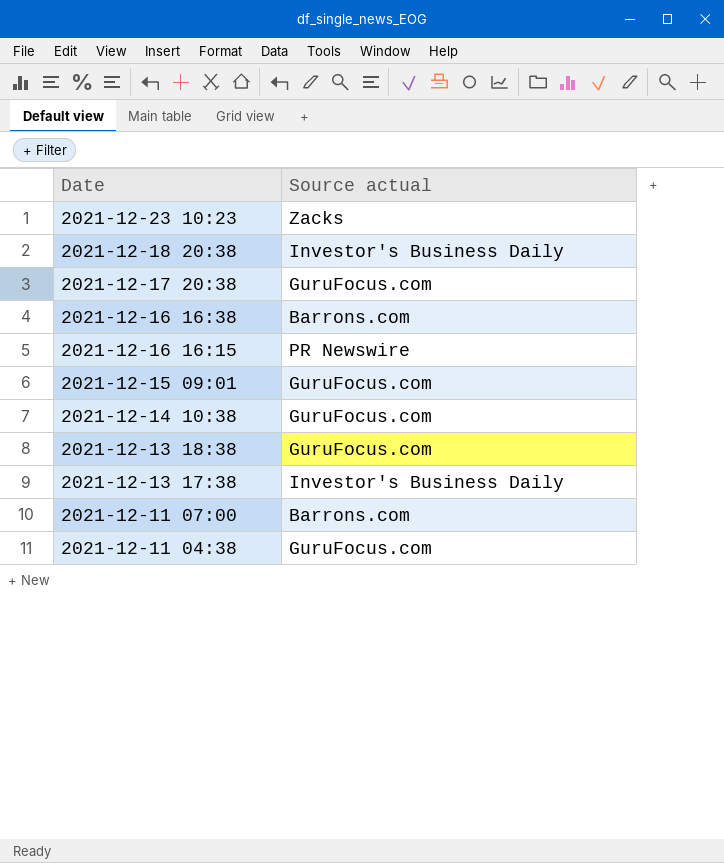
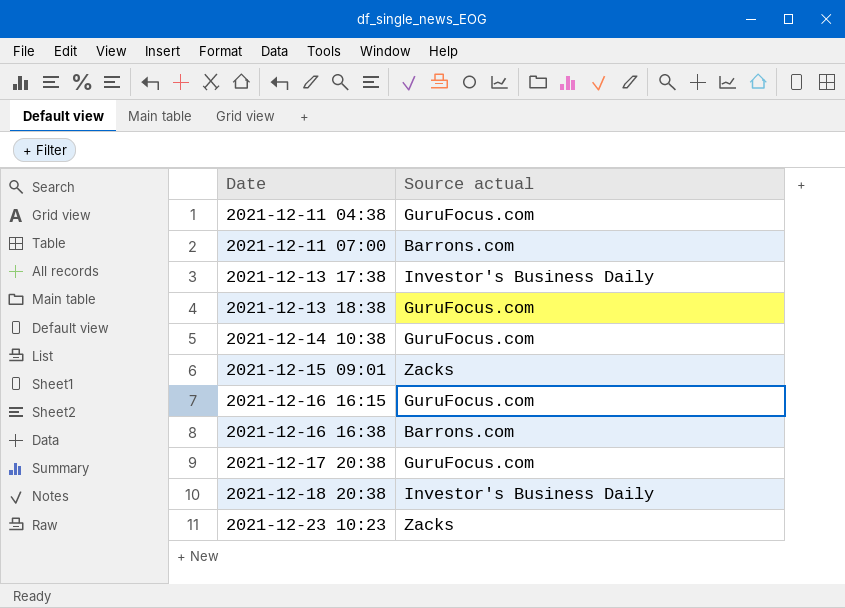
row order: Date descending -> Date ascending
2021-12-15 09:01 | Source actual: GuruFocus.com -> Zacks
2021-12-16 16:15 | Source actual: PR Newswire -> GuruFocus.com

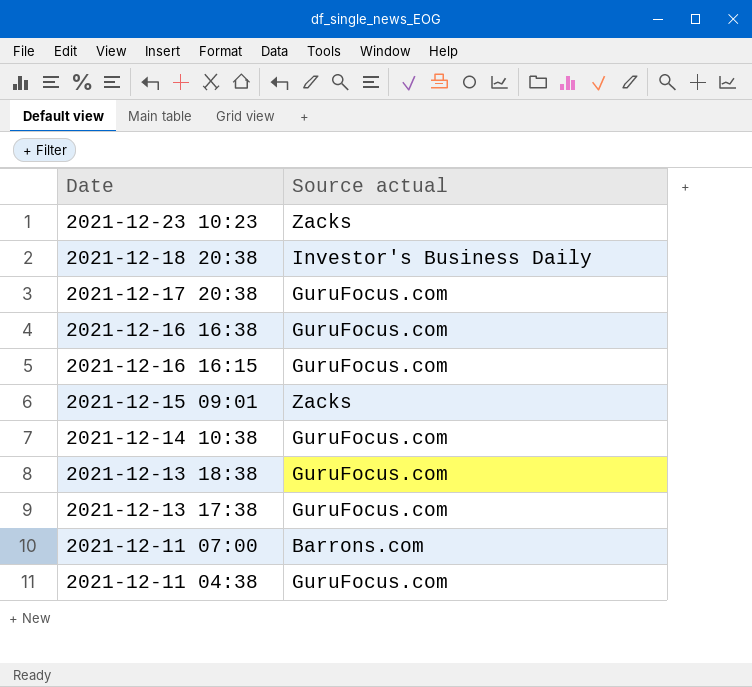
row order: Date ascending -> Date descending
2021-12-16 16:38 | Source actual: Barrons.com -> GuruFocus.com
2021-12-13 17:38 | Source actual: Investor's Business Daily -> GuruFocus.com

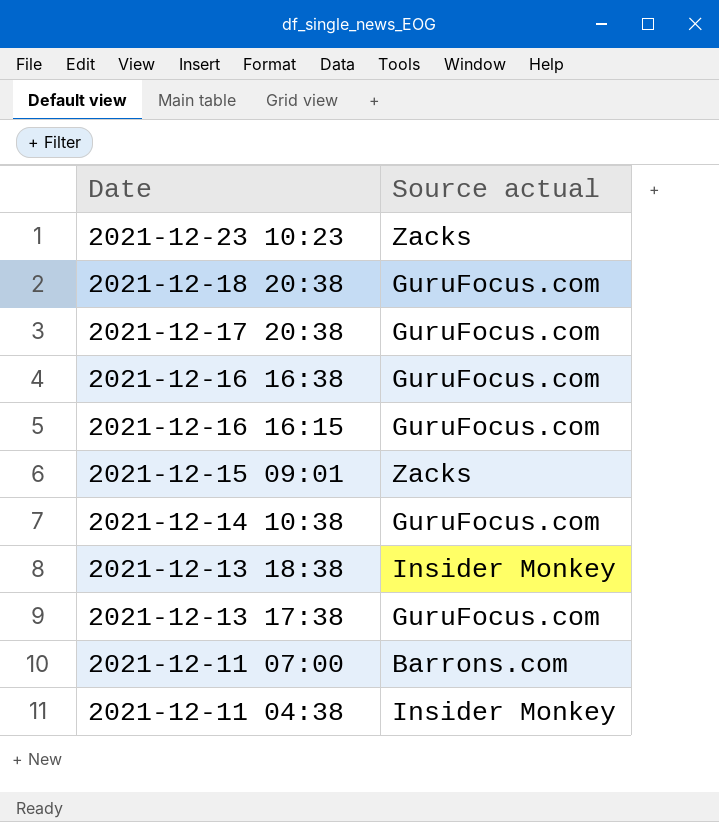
2021-12-18 20:38 | Source actual: Investor's Business Daily -> GuruFocus.com
2021-12-13 18:38 | Source actual: GuruFocus.com -> Insider Monkey
2021-12-11 04:38 | Source actual: GuruFocus.com -> Insider Monkey

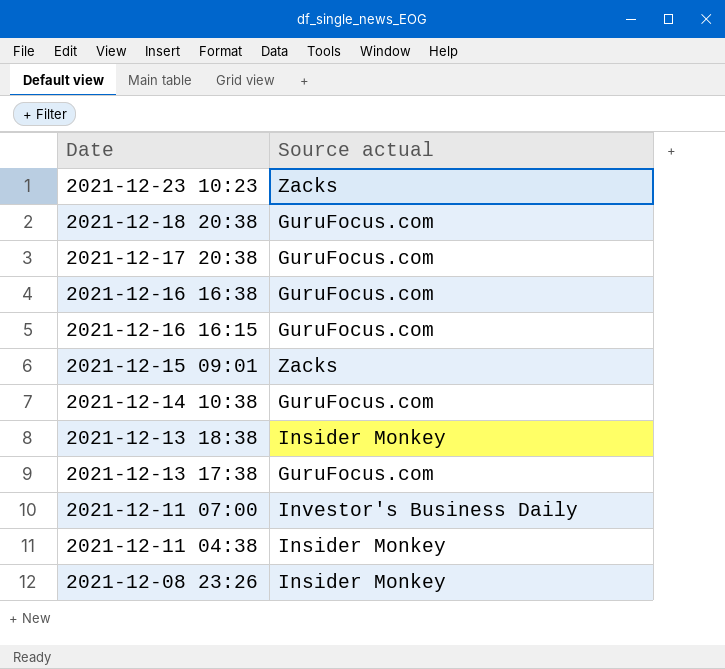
2021-12-11 07:00 | Source actual: Barrons.com -> Investor's Business Daily
row 2021-12-08 23:26: none -> Insider Monkey

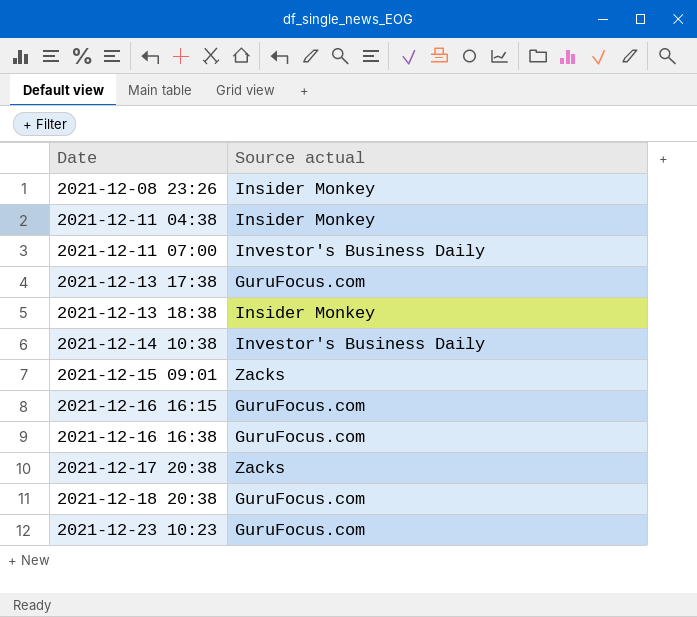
row order: Date descending -> Date ascending
2021-12-14 10:38 | Source actual: GuruFocus.com -> Investor's Business Daily
2021-12-17 20:38 | Source actual: GuruFocus.com -> Zacks
2021-12-23 10:23 | Source actual: Zacks -> GuruFocus.com

